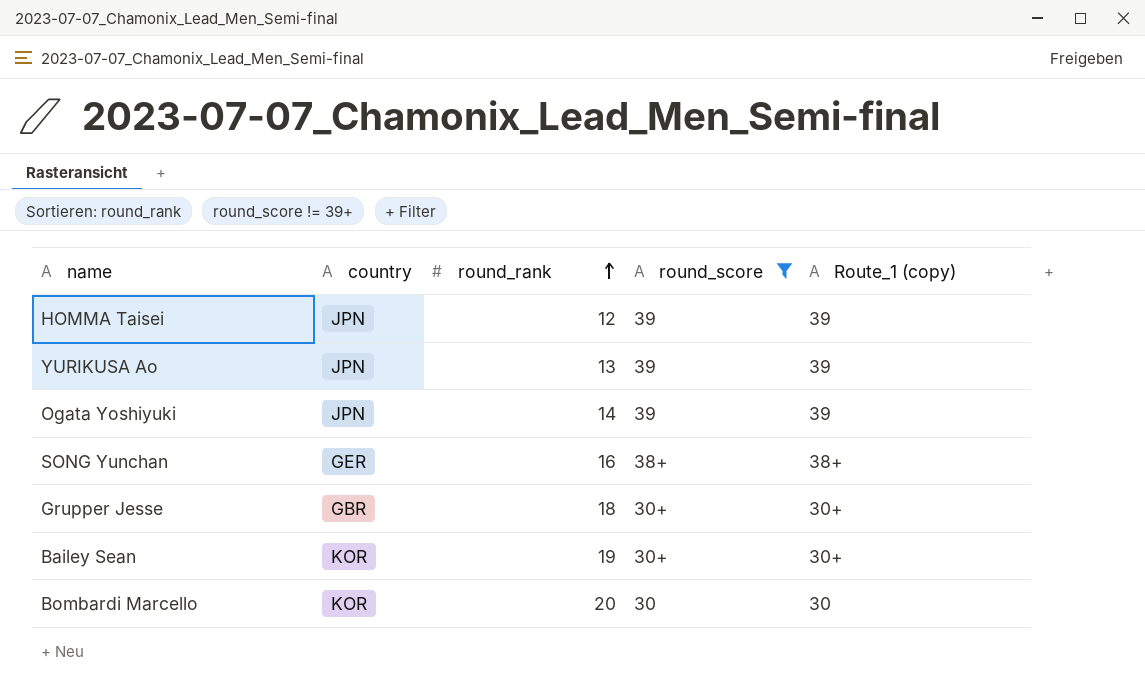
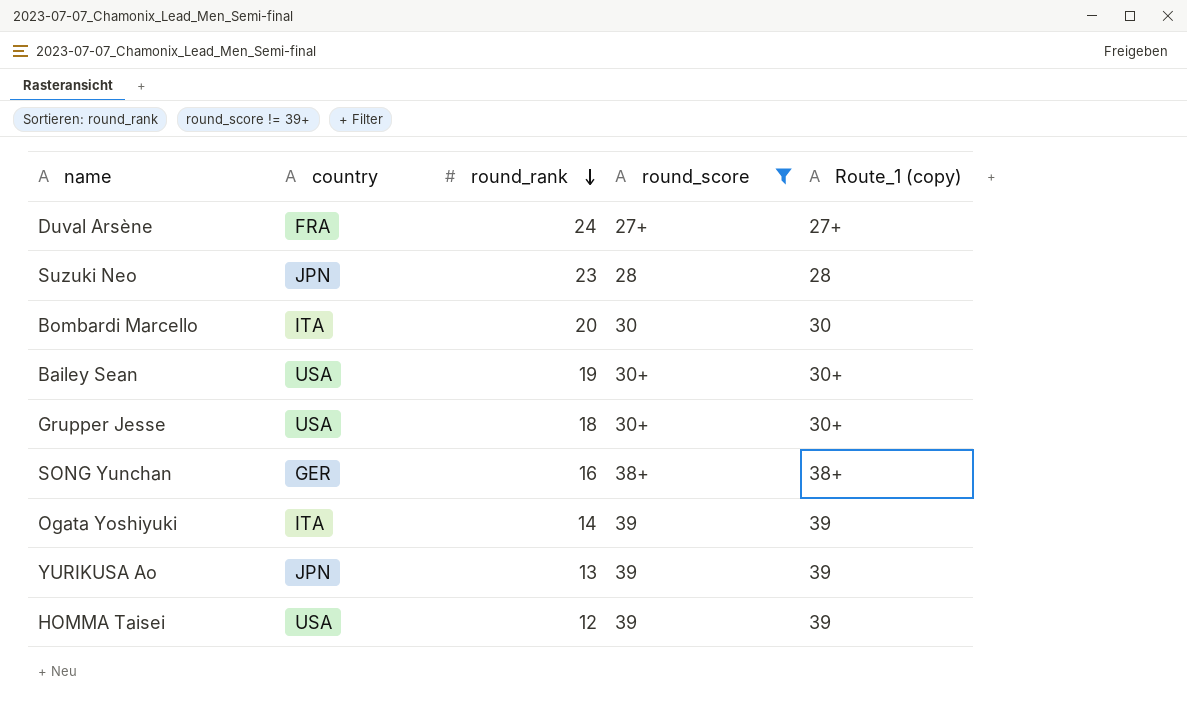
row order: round_rank ascending -> round_rank descending
row Duval Arsène: none -> FRA | 24 | 27+ | 27+
row Suzuki Neo: none -> JPN | 23 | 28 | 28
Bombardi Marcello | country: KOR -> ITA
Bailey Sean | country: KOR -> USA
Grupper Jesse | country: GBR -> USA
Ogata Yoshiyuki | country: JPN -> ITA
HOMMA Taisei | country: JPN -> USA

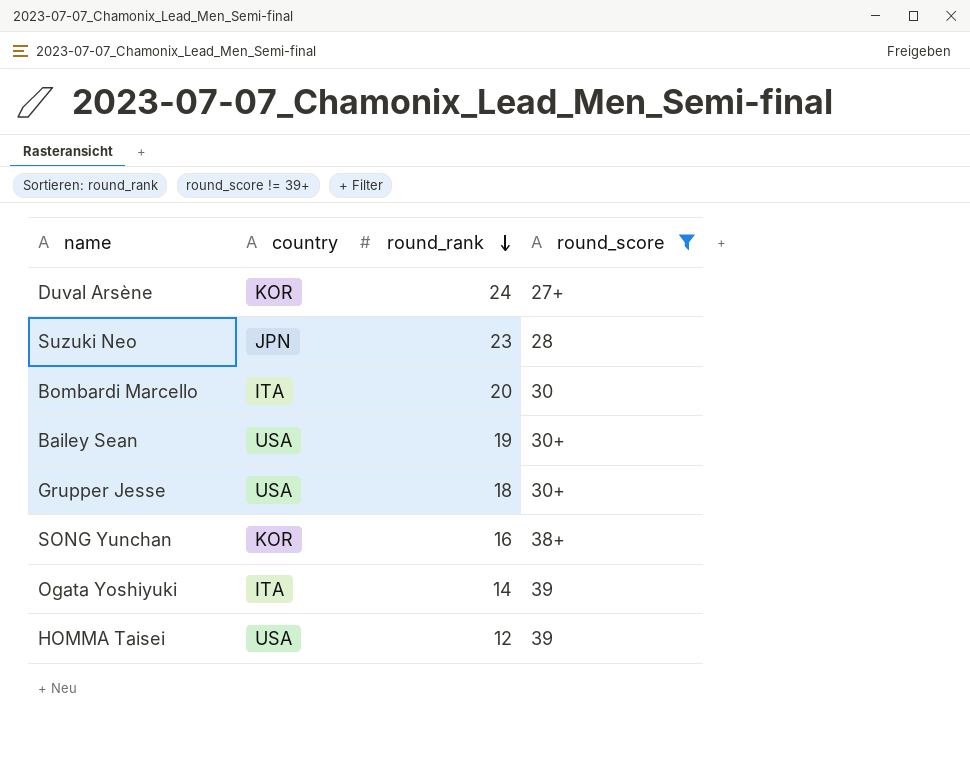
column Route_1 (copy) | position: 5 -> none
row YURIKUSA Ao: JPN | 13 | 39 | 39 -> none
Duval Arsène | country: FRA -> KOR
SONG Yunchan | country: GER -> KOR

